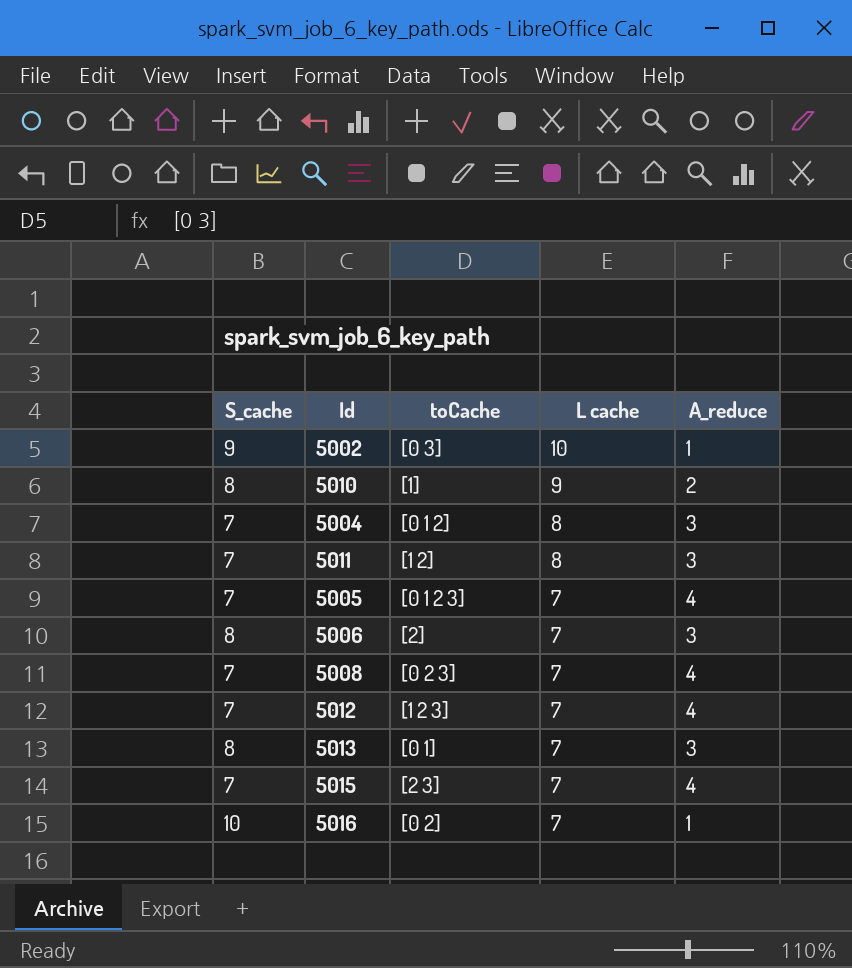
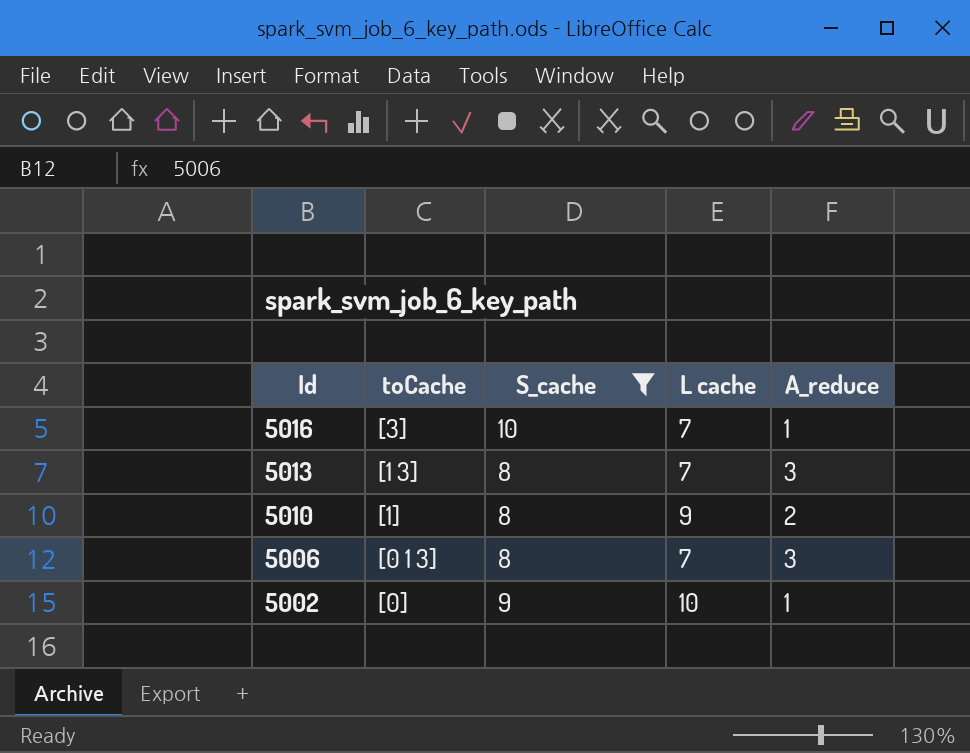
filter: none -> S_cache != 7
row order: L cache descending -> Id descending
column S_cache | position: 1 -> 3
5016 | toCache: [0 2] -> [3]
5013 | toCache: [0 1] -> [1 3]
5006 | toCache: [2] -> [0 1 3]
5002 | toCache: [0 3] -> [0]

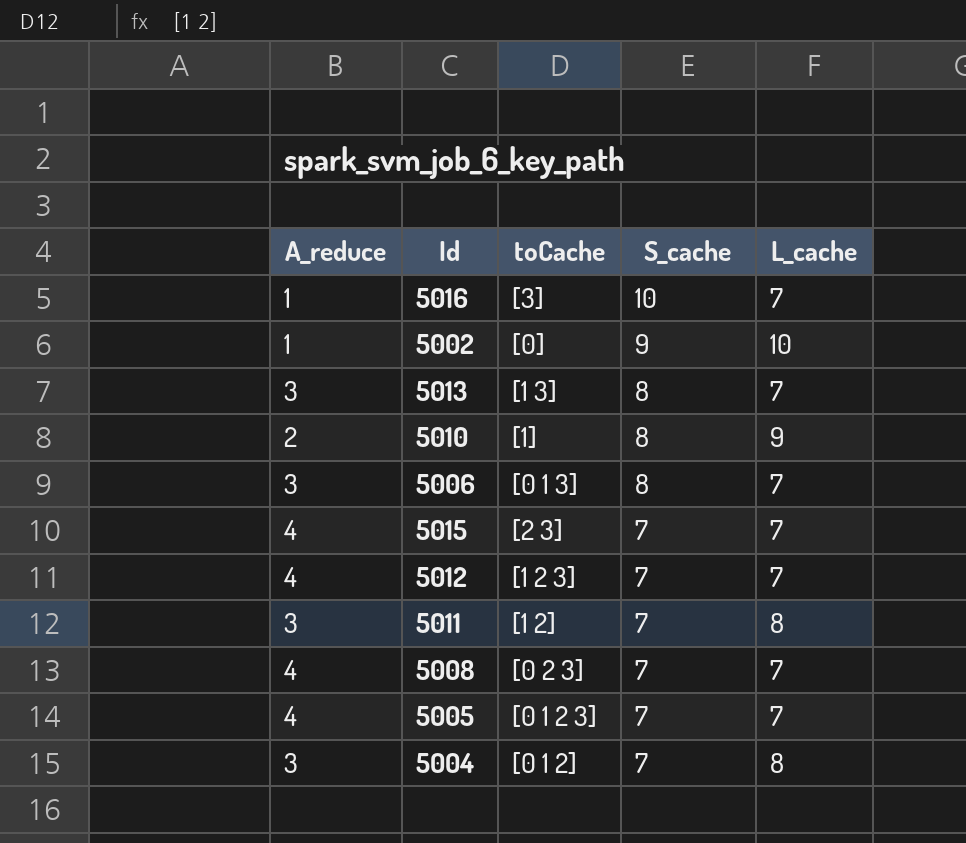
filter: S_cache != 7 -> none
row order: Id descending -> S_cache descending
column A_reduce | position: 5 -> 1
column name: L cache -> L_cache

